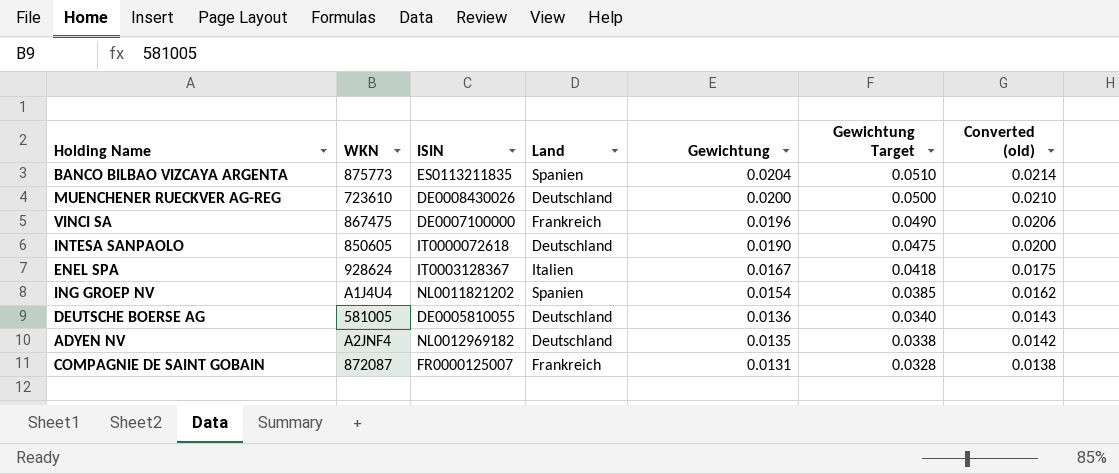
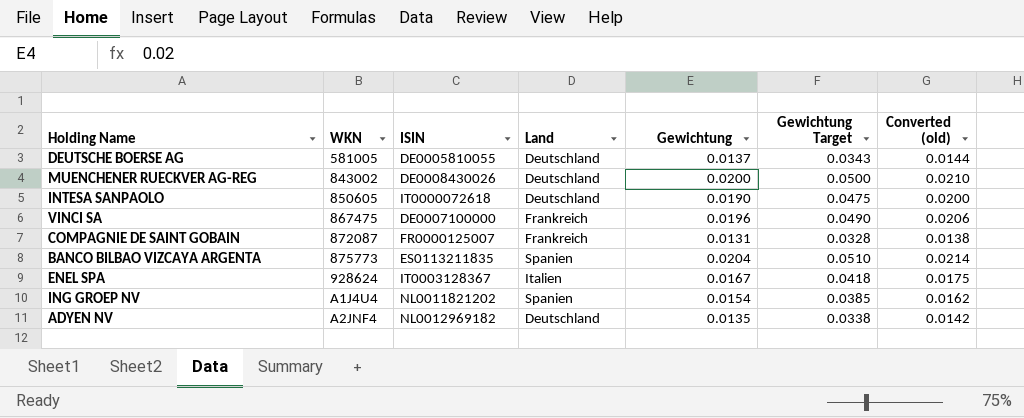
row order: Gewichtung descending -> WKN ascending
DEUTSCHE BOERSE AG | Gewichtung: 0.0136 -> 0.0137
DEUTSCHE BOERSE AG | Gewichtung Target: 0.0340 -> 0.0343
DEUTSCHE BOERSE AG | Converted (old): 0.0143 -> 0.0144
MUENCHENER RUECKVER AG-REG | WKN: 723610 -> 843002

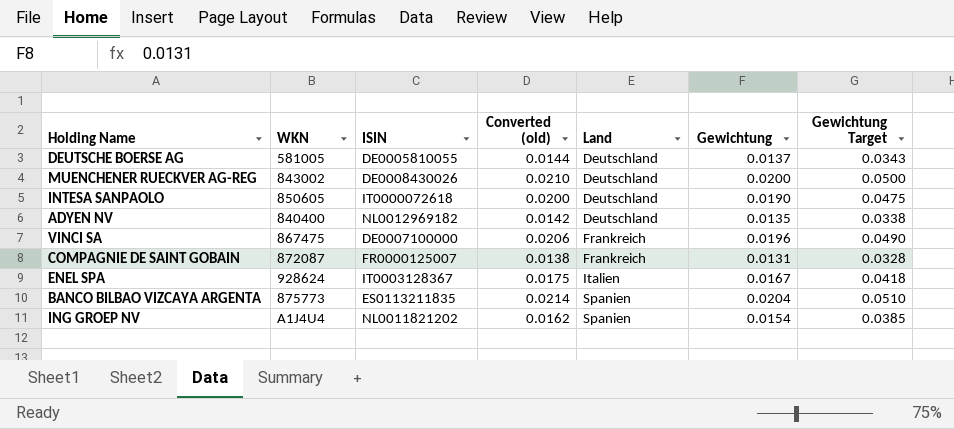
row order: WKN ascending -> Land ascending
column Converted (old) | position: 7 -> 4
ADYEN NV | WKN: A2JNF4 -> 840400

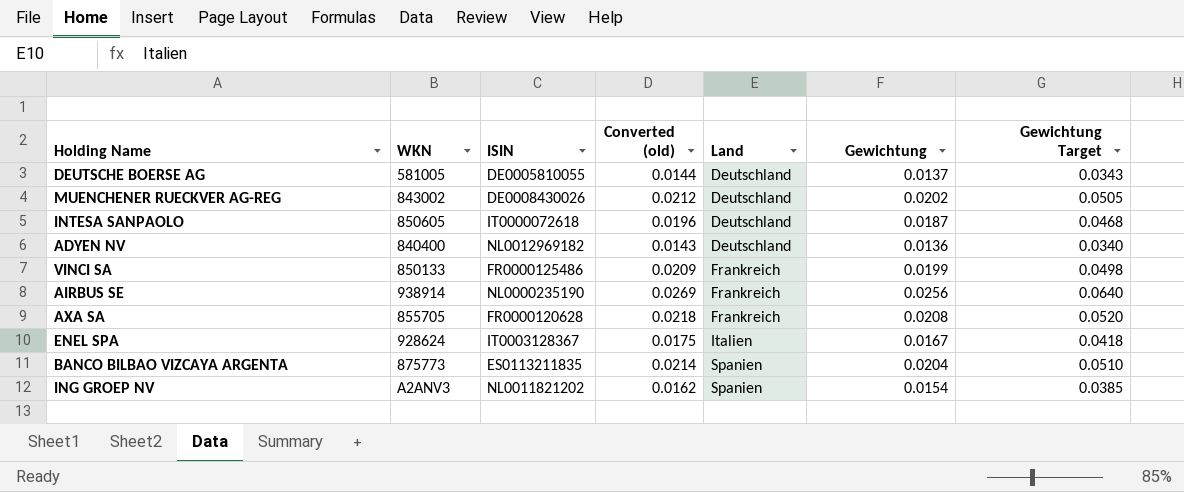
row COMPAGNIE DE SAINT GOBAIN: 872087 | FR0000125007 | 0.0138 | Frankreich | 0.0131 | 0.0328 -> none
MUENCHENER RUECKVER AG-REG | Converted (old): 0.0210 -> 0.0212
MUENCHENER RUECKVER AG-REG | Gewichtung: 0.0200 -> 0.0202
MUENCHENER RUECKVER AG-REG | Gewichtung Target: 0.0500 -> 0.0505
INTESA SANPAOLO | Converted (old): 0.0200 -> 0.0196
INTESA SANPAOLO | Gewichtung: 0.0190 -> 0.0187
INTESA SANPAOLO | Gewichtung Target: 0.0475 -> 0.0468
ADYEN NV | Converted (old): 0.0142 -> 0.0143
ADYEN NV | Gewichtung: 0.0135 -> 0.0136
ADYEN NV | Gewichtung Target: 0.0338 -> 0.0340
VINCI SA | WKN: 867475 -> 850133
VINCI SA | ISIN: DE0007100000 -> FR0000125486
VINCI SA | Converted (old): 0.0206 -> 0.0209
VINCI SA | Gewichtung: 0.0196 -> 0.0199
VINCI SA | Gewichtung Target: 0.0490 -> 0.0498
row AIRBUS SE: none -> 938914 | NL0000235190 | 0.0269 | Frankreich | 0.0256 | 0.0640
row AXA SA: none -> 855705 | FR0000120628 | 0.0218 | Frankreich | 0.0208 | 0.0520
ING GROEP NV | WKN: A1J4U4 -> A2ANV3

